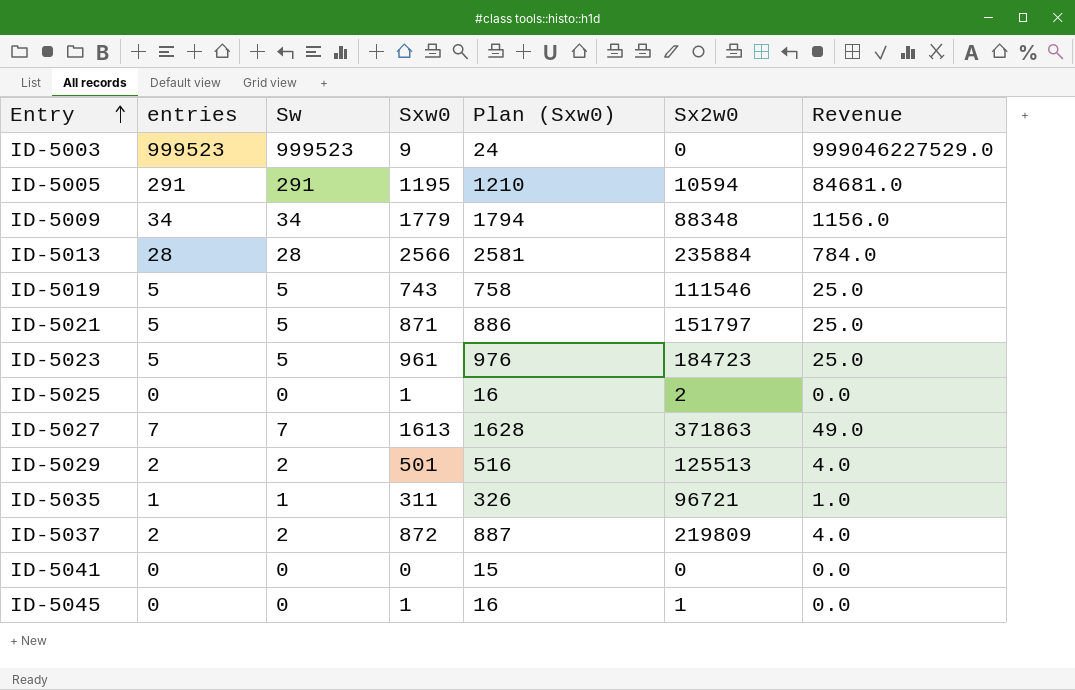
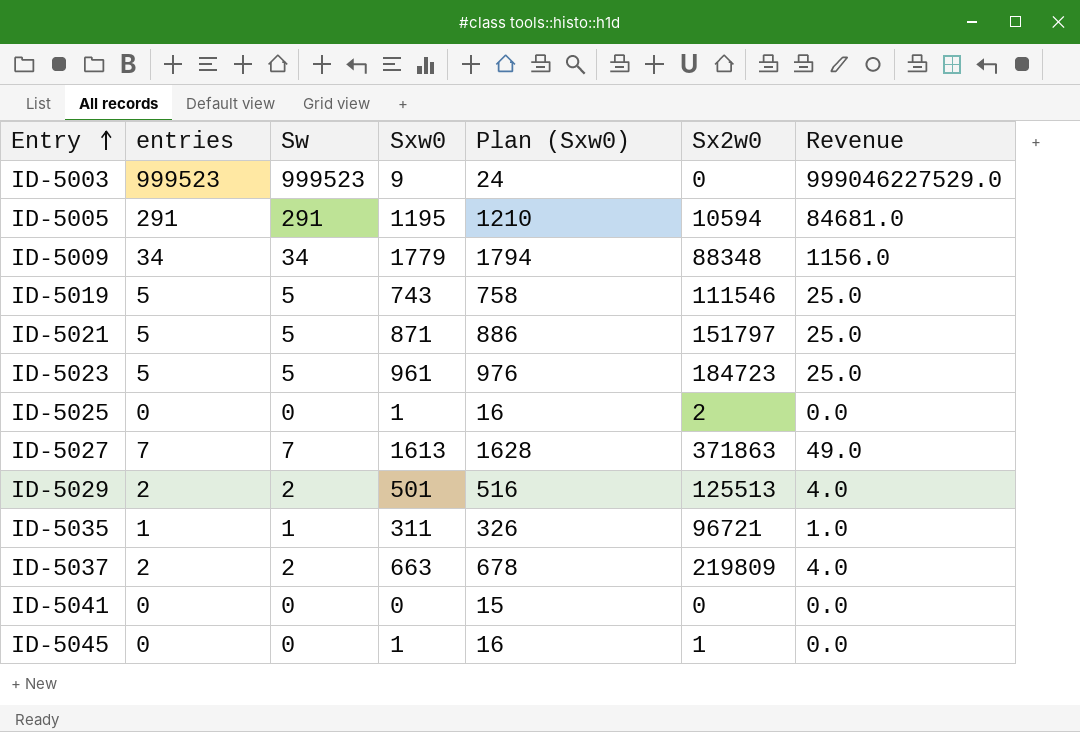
row ID-5013: 28 | 28 | 2566 | 2581 | 235884 | 784.0 -> none
ID-5037 | Sxw0: 872 -> 663
ID-5037 | Plan (Sxw0): 887 -> 678

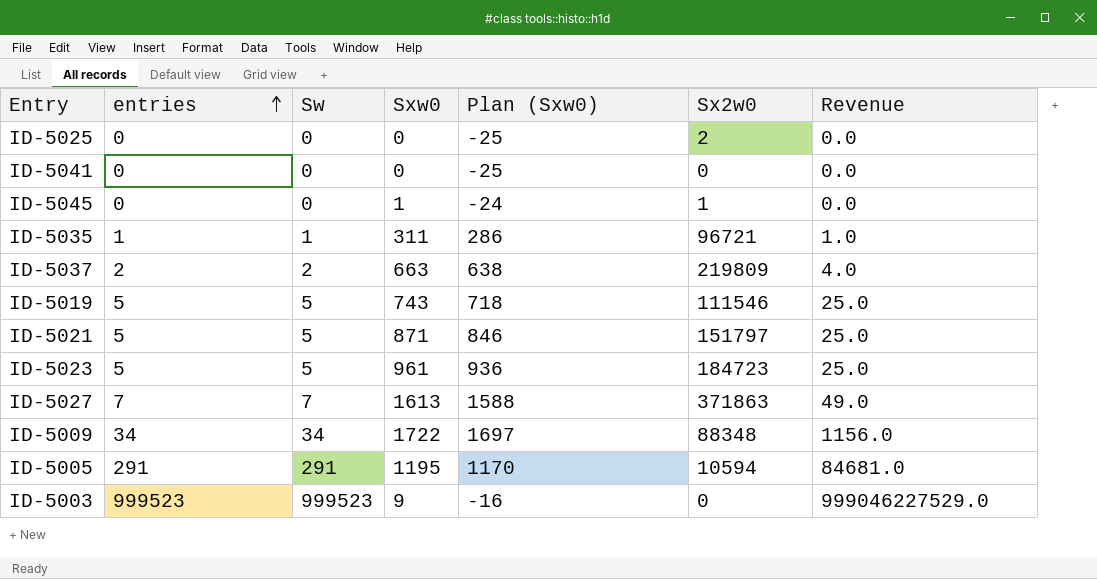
row order: Entry ascending -> entries ascending
column Plan (Sxw0) | formula: [Sxw0] + 15 -> [Sxw0] - 25
row ID-5029: 2 | 2 | 501 | 516 | 125513 | 4.0 -> none
ID-5025 | Sxw0: 1 -> 0
ID-5009 | Sxw0: 1779 -> 1722

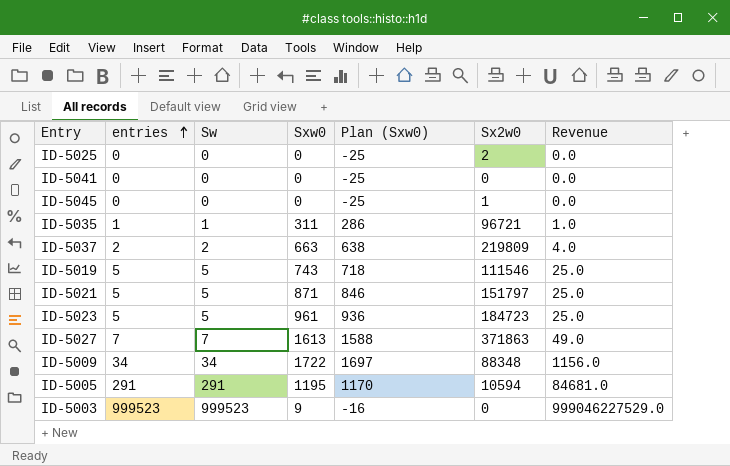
ID-5045 | Sxw0: 1 -> 0
ID-5045 | Plan (Sxw0): -24 -> -25

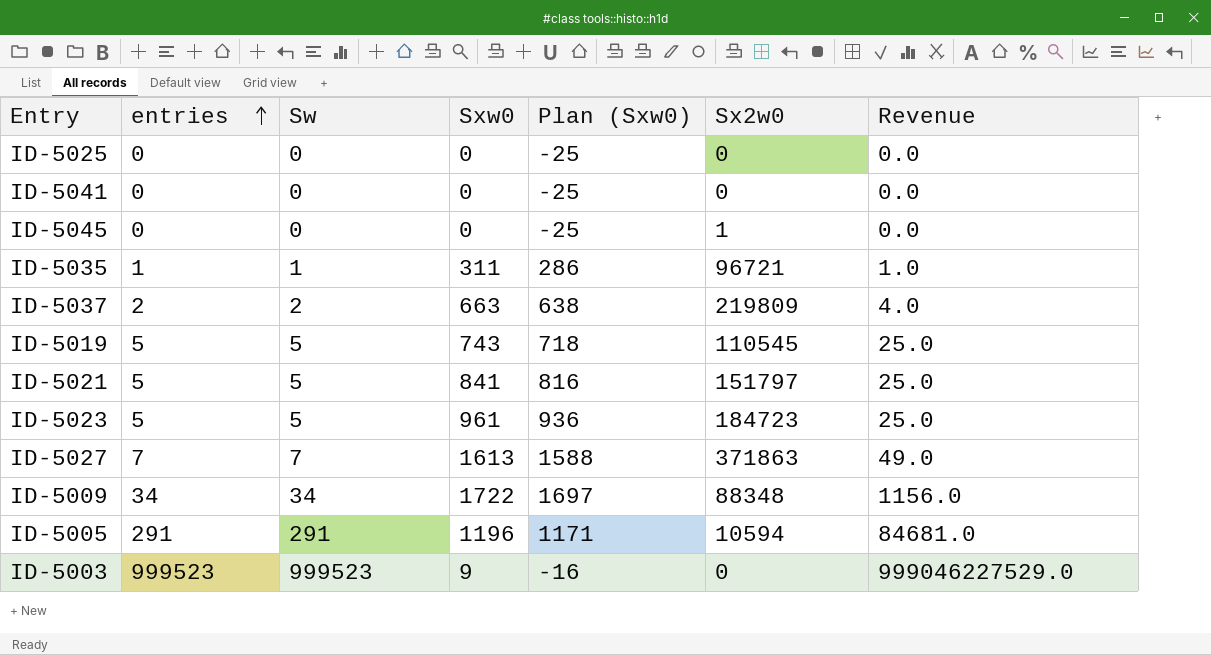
ID-5025 | Sx2w0: 2 -> 0
ID-5019 | Sx2w0: 111546 -> 110545
ID-5021 | Sxw0: 871 -> 841
ID-5021 | Plan (Sxw0): 846 -> 816
ID-5005 | Sxw0: 1195 -> 1196
ID-5005 | Plan (Sxw0): 1170 -> 1171

